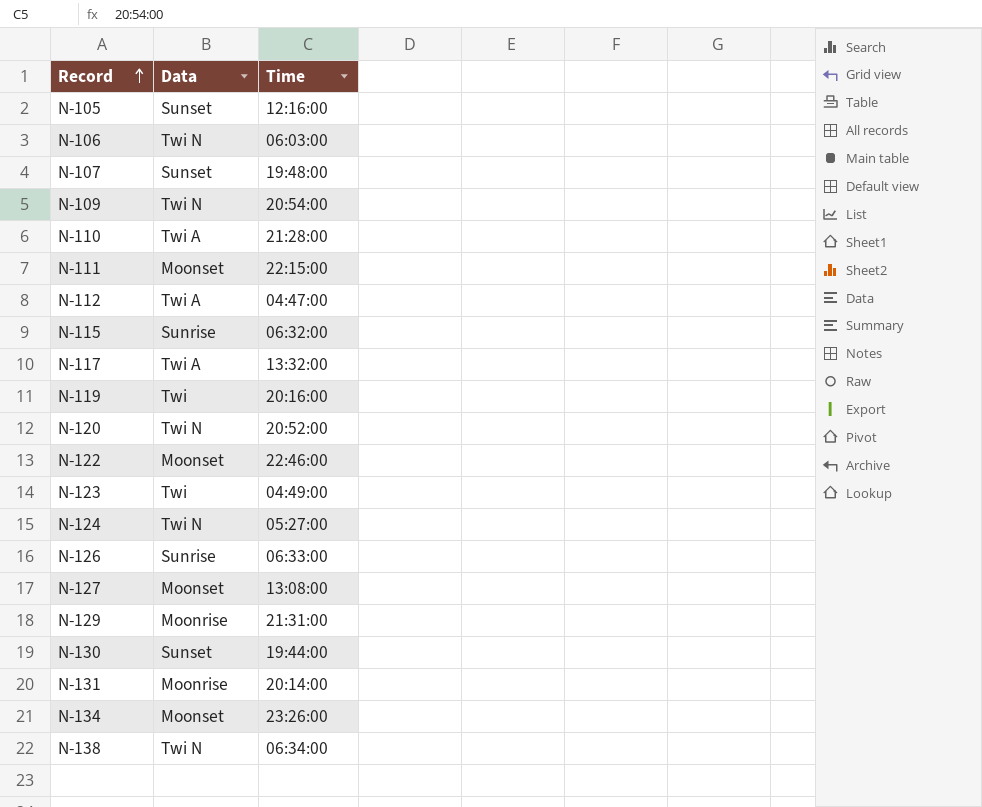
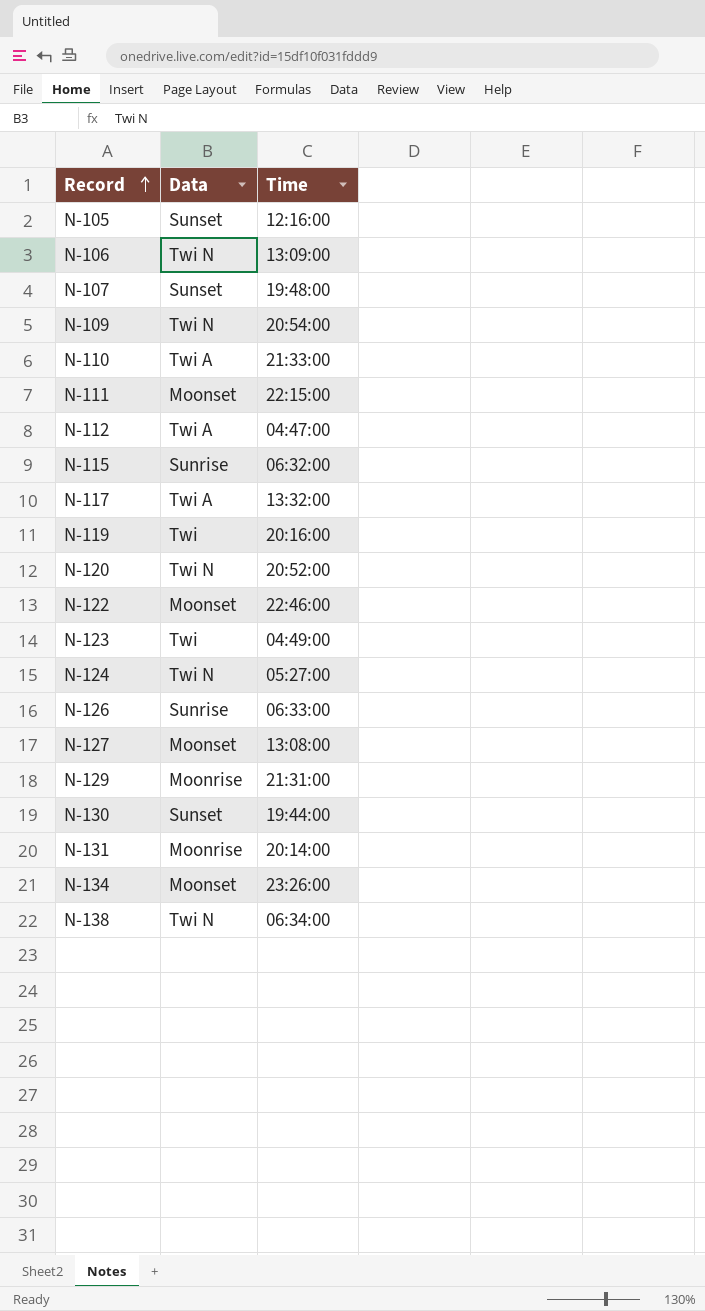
N-106 | Time: 06:03:00 -> 13:09:00
N-110 | Time: 21:28:00 -> 21:33:00

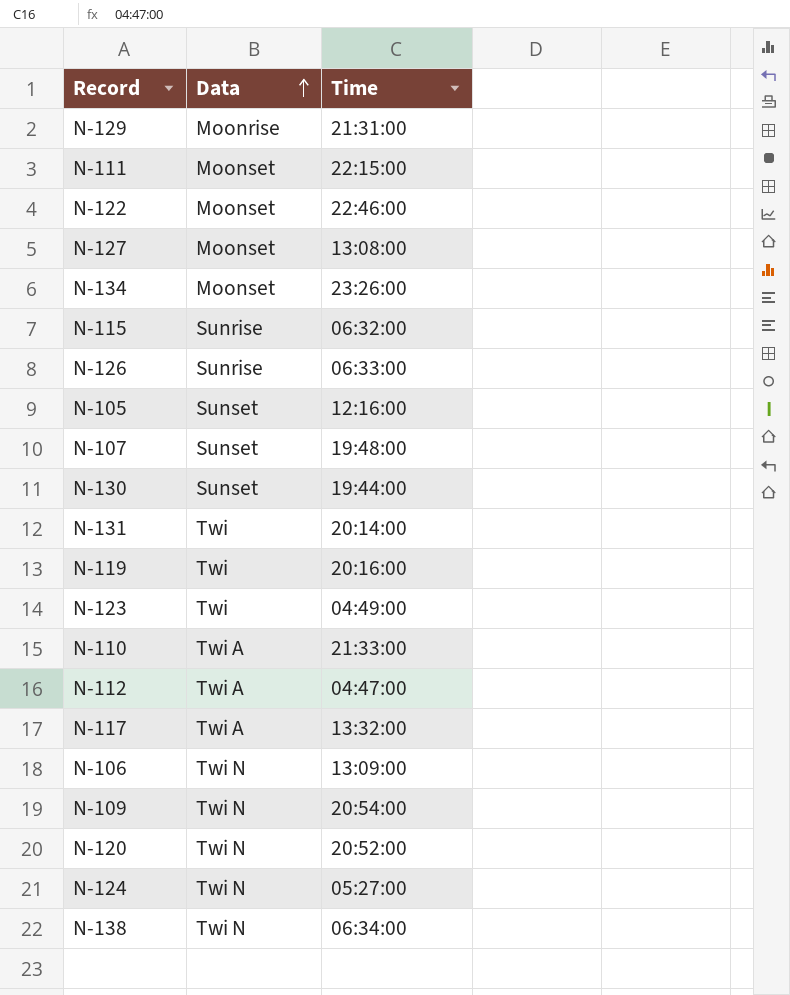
row order: Record ascending -> Data ascending
N-131 | Data: Moonrise -> Twi

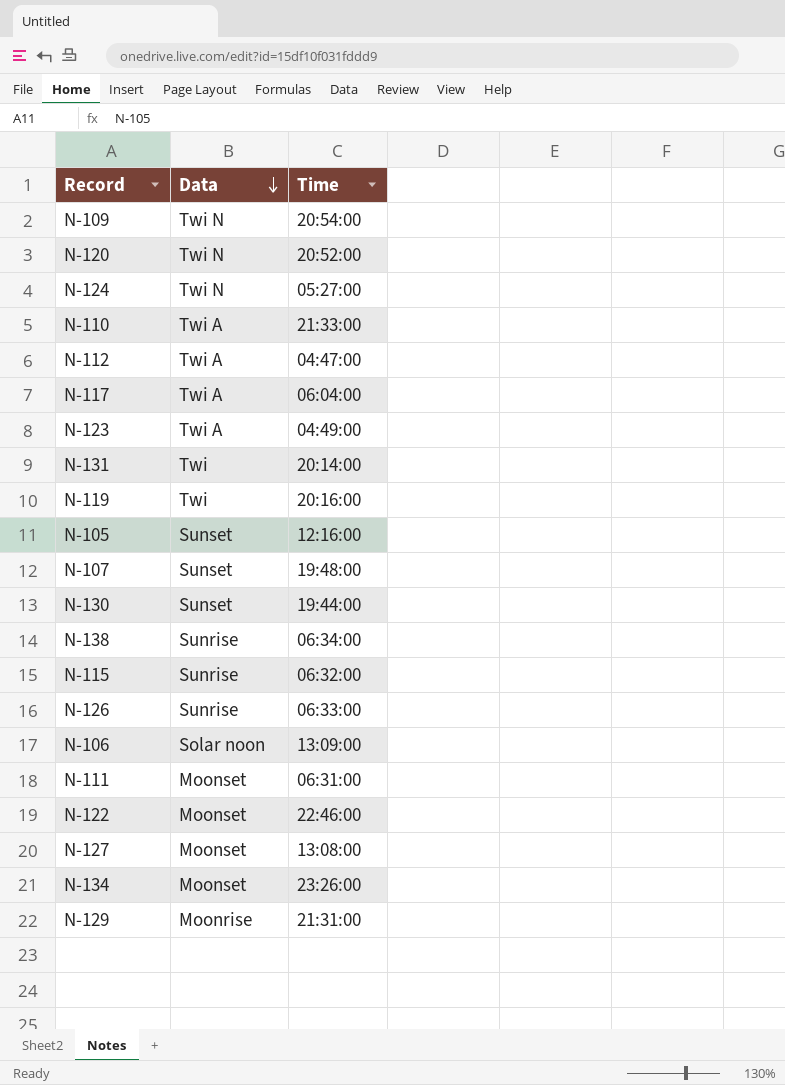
row order: Data ascending -> Data descending
N-117 | Time: 13:32:00 -> 06:04:00
N-123 | Data: Twi -> Twi A
N-138 | Data: Twi N -> Sunrise
N-106 | Data: Twi N -> Solar noon
N-111 | Time: 22:15:00 -> 06:31:00

